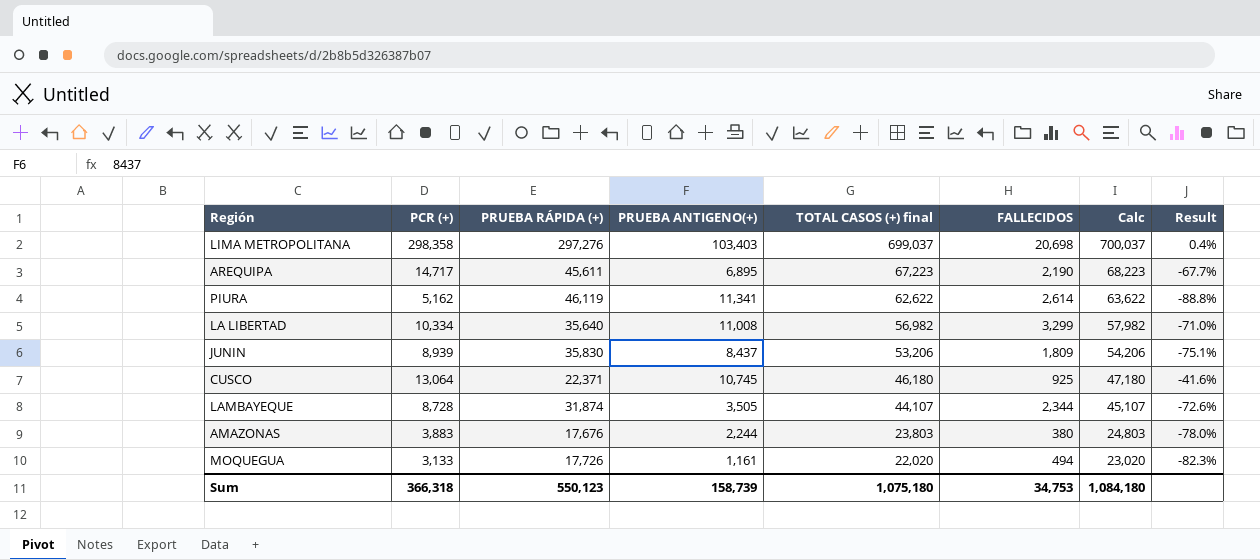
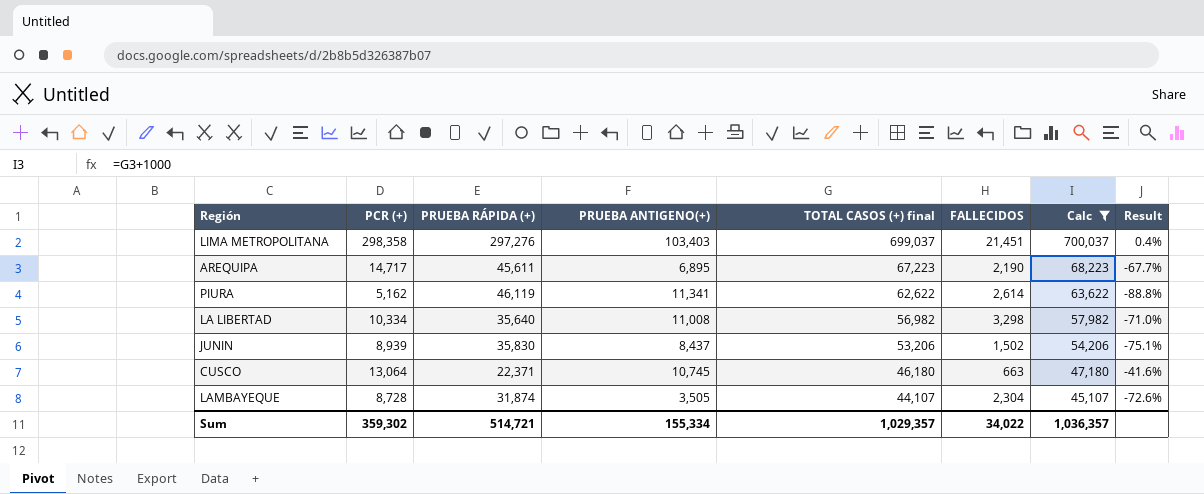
filter: none -> Calc >= 45,107
LIMA METROPOLITANA | FALLECIDOS: 20,698 -> 21,451
LA LIBERTAD | FALLECIDOS: 3,299 -> 3,298
JUNIN | FALLECIDOS: 1,809 -> 1,502
CUSCO | FALLECIDOS: 925 -> 663
LAMBAYEQUE | FALLECIDOS: 2,344 -> 2,304
Sum | PCR (+): 366,318 -> 359,302
Sum | PRUEBA RÁPIDA (+): 550,123 -> 514,721
Sum | PRUEBA ANTIGENO(+): 158,739 -> 155,334
Sum | TOTAL CASOS (+) final: 1,075,180 -> 1,029,357
Sum | FALLECIDOS: 34,753 -> 34,022
Sum | Calc: 1,084,180 -> 1,036,357

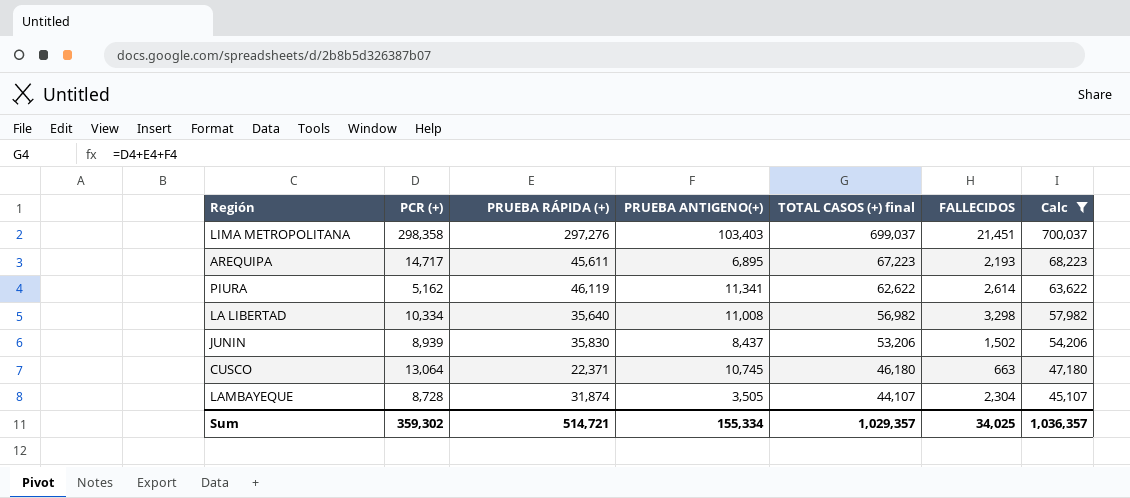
column Result | formula: ([PCR (+)] - [PRUEBA RÁPIDA (+)]) / [PRUEBA RÁPIDA (+)] -> none
AREQUIPA | FALLECIDOS: 2,190 -> 2,193
Sum | FALLECIDOS: 34,022 -> 34,025

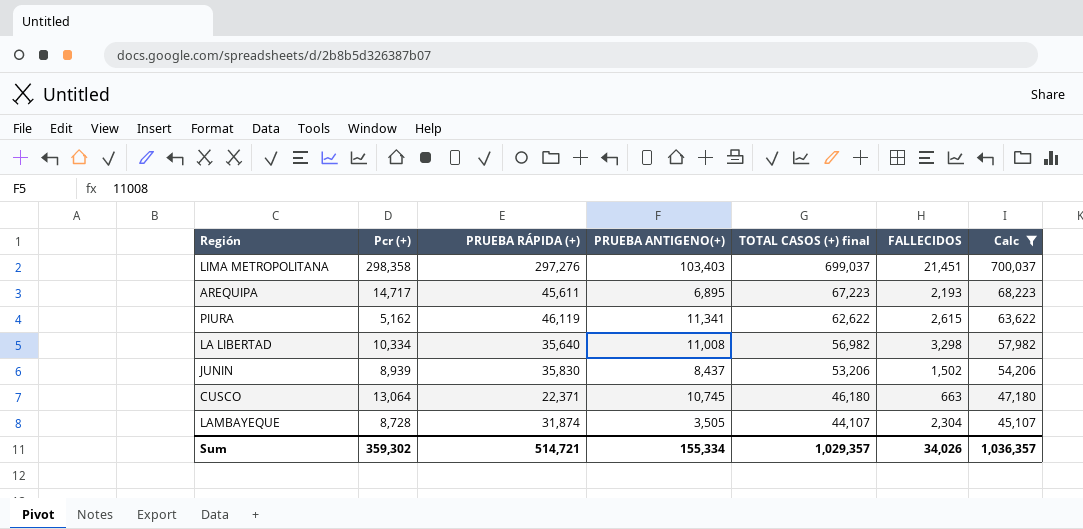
column name: PCR (+) -> Pcr (+)
PIURA | FALLECIDOS: 2,614 -> 2,615
Sum | FALLECIDOS: 34,025 -> 34,026

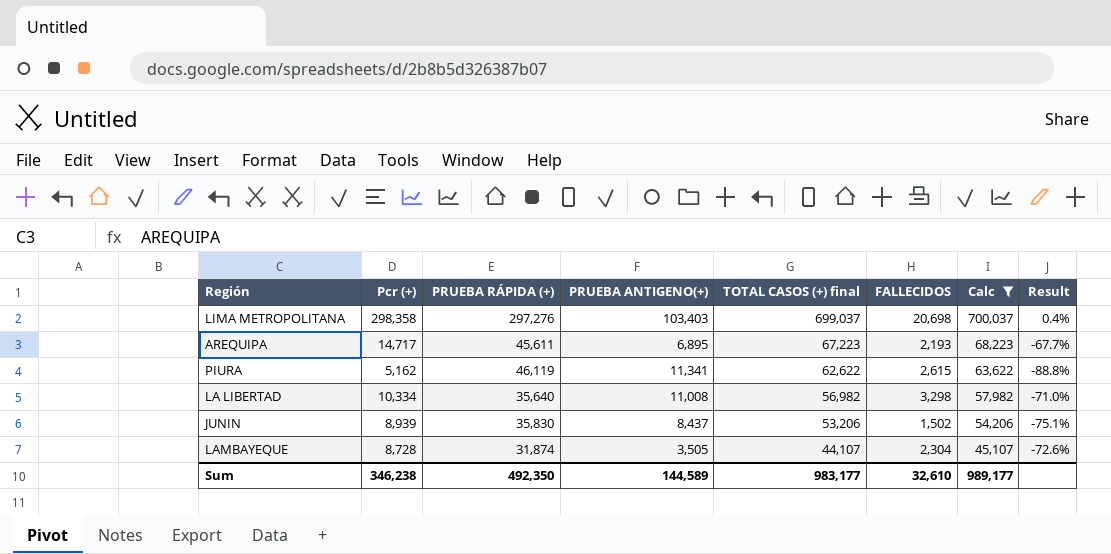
column Result | formula: none -> ([Pcr (+)] - [PRUEBA RÁPIDA (+)]) / [PRUEBA RÁPIDA (+)]
row CUSCO: 13,064 | 22,371 | 10,745 | 46,180 | 663 | 47,180 -> none
LIMA METROPOLITANA | FALLECIDOS: 21,451 -> 20,698
Sum | Pcr (+): 359,302 -> 346,238
Sum | PRUEBA RÁPIDA (+): 514,721 -> 492,350
Sum | PRUEBA ANTIGENO(+): 155,334 -> 144,589
Sum | TOTAL CASOS (+) final: 1,029,357 -> 983,177
Sum | FALLECIDOS: 34,026 -> 32,610
Sum | Calc: 1,036,357 -> 989,177

